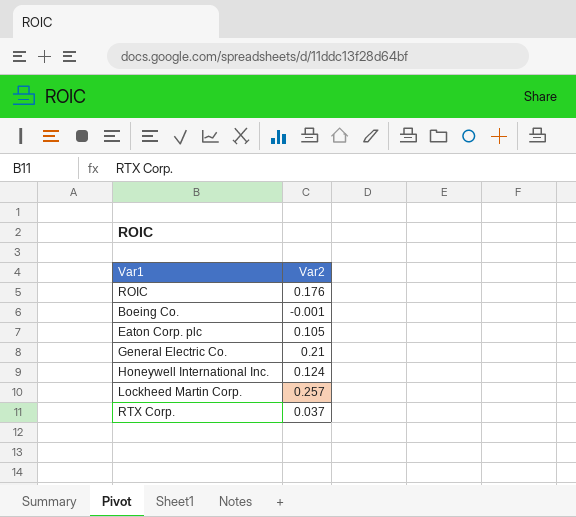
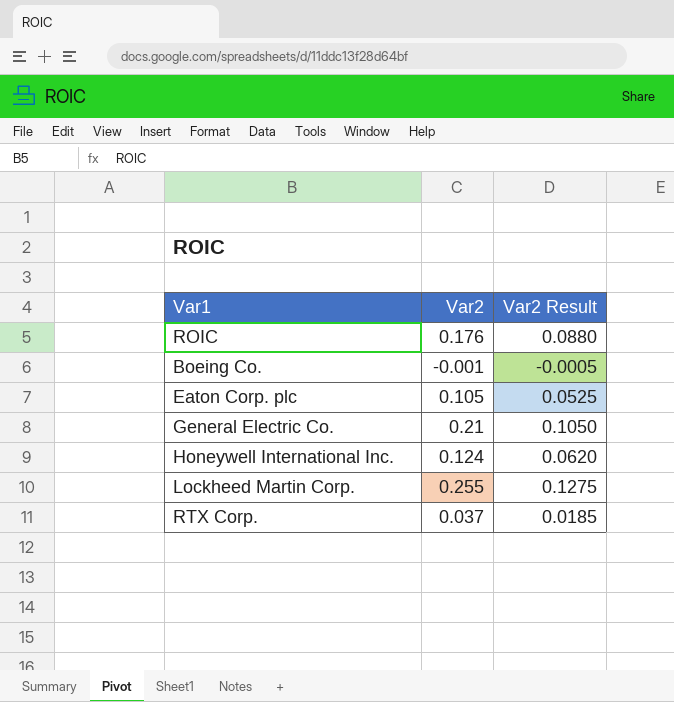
column Var2 Result | formula: none -> [Var2] * 0.5
Lockheed Martin Corp. | Var2: 0.257 -> 0.255

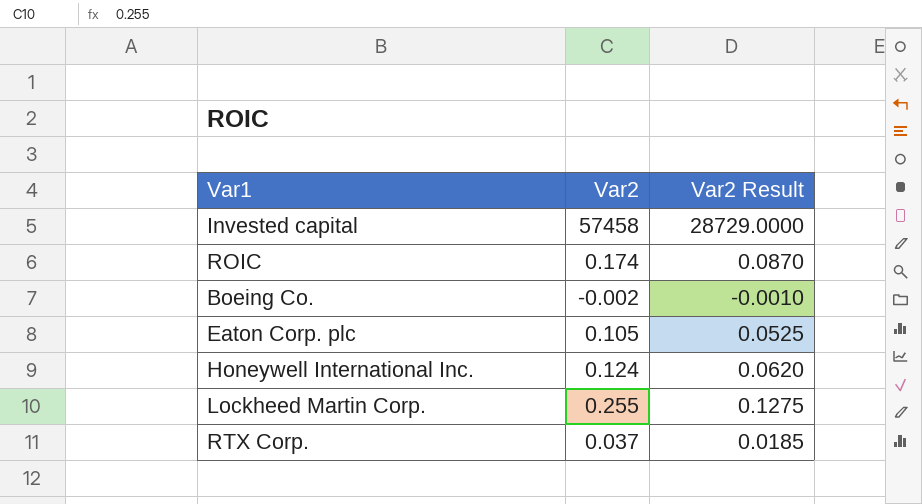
row General Electric Co.: 0.21 | 0.1050 -> none
row Invested capital: none -> 57458 | 28729.0000
ROIC | Var2: 0.176 -> 0.174
ROIC | Var2 Result: 0.0880 -> 0.0870
Boeing Co. | Var2: -0.001 -> -0.002
Boeing Co. | Var2 Result: -0.0005 -> -0.0010

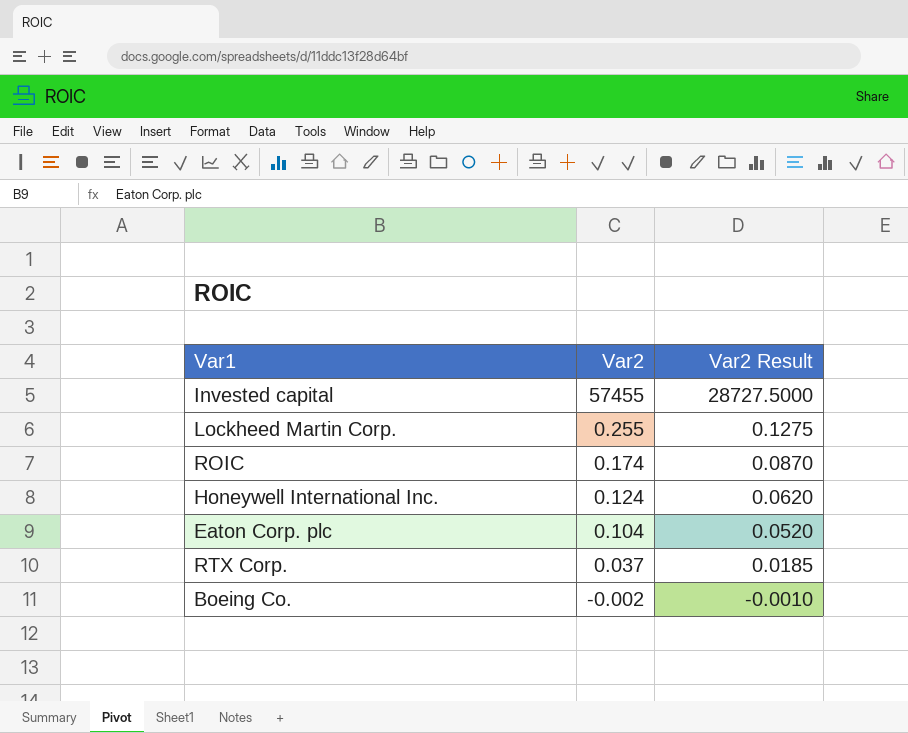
row order: none -> Var2 descending
Invested capital | Var2: 57458 -> 57455
Invested capital | Var2 Result: 28729.0000 -> 28727.5000
Eaton Corp. plc | Var2: 0.105 -> 0.104
Eaton Corp. plc | Var2 Result: 0.0525 -> 0.0520

